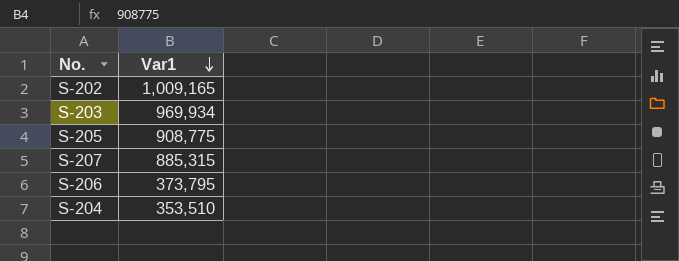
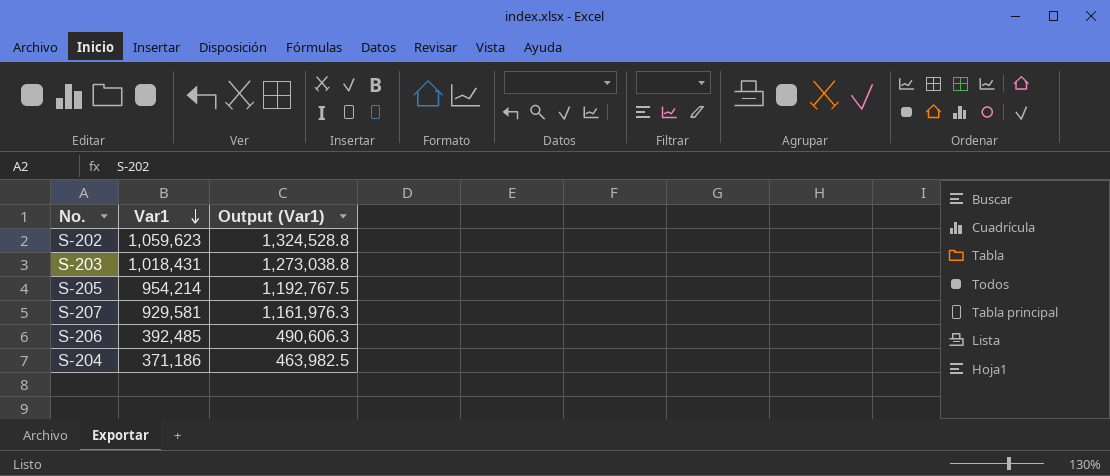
column Output (Var1) | formula: none -> [Var1] * 1.25
S-202 | Var1: 1,009,165 -> 1,059,623
S-203 | Var1: 969,934 -> 1,018,431
S-205 | Var1: 908,775 -> 954,214
S-207 | Var1: 885,315 -> 929,581
S-206 | Var1: 373,795 -> 392,485
S-204 | Var1: 353,510 -> 371,186

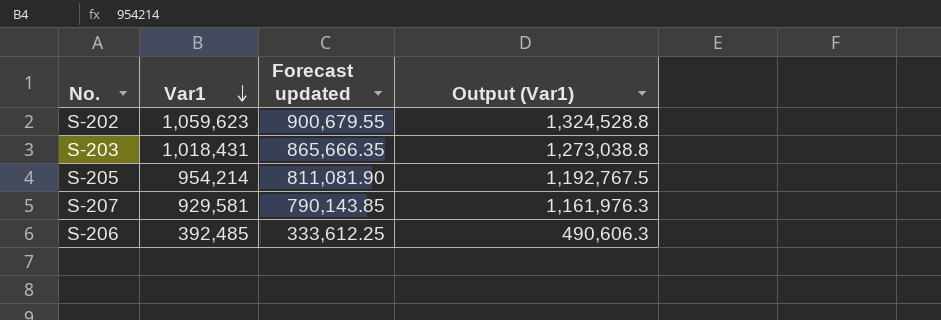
column Forecast updated | formula: none -> [Var1] * 0.85
row S-204: 371,186 | 463,982.5 -> none

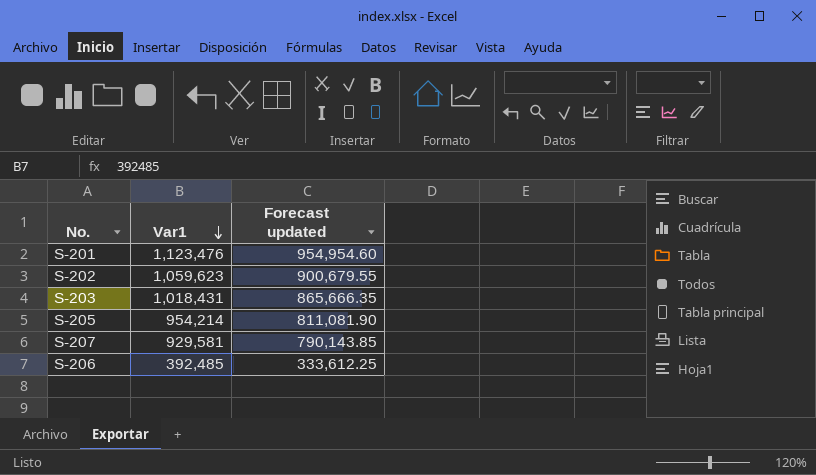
column Output (Var1) | formula: [Var1] * 1.25 -> none
row S-201: none -> 1,123,476 | 954,954.60

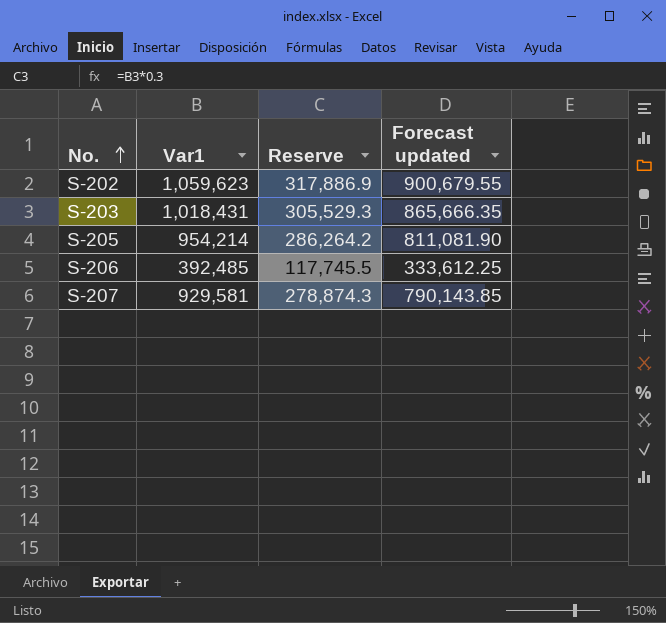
row order: Var1 descending -> No. ascending
column Reserve | formula: none -> [Var1] * 0.3
row S-201: 1,123,476 | 954,954.60 -> none

